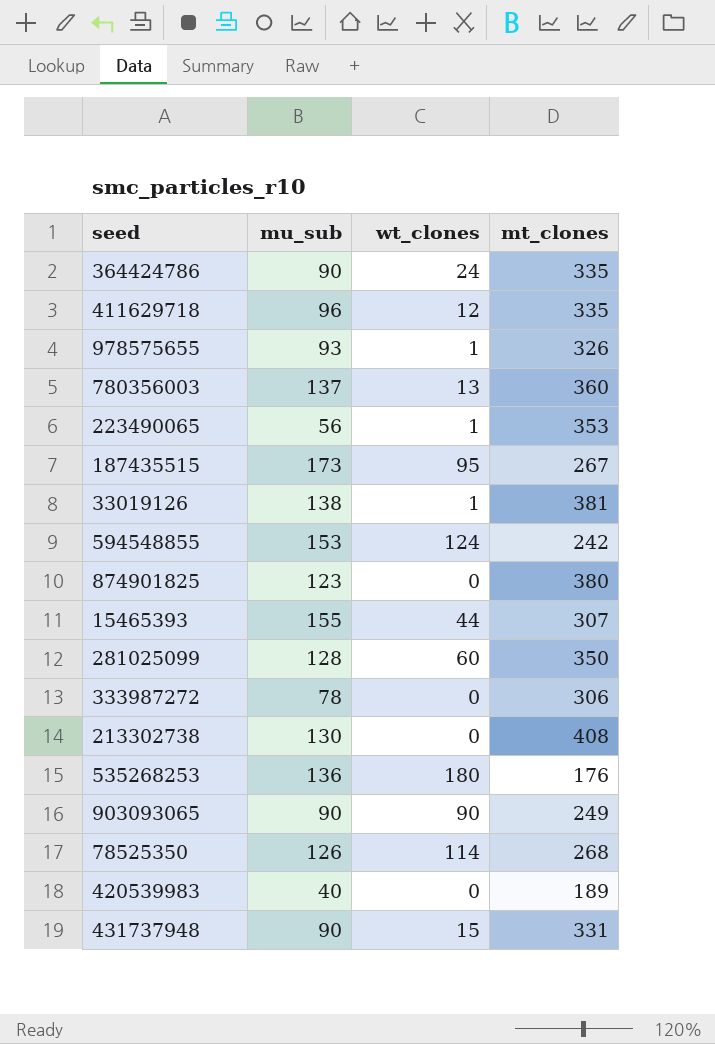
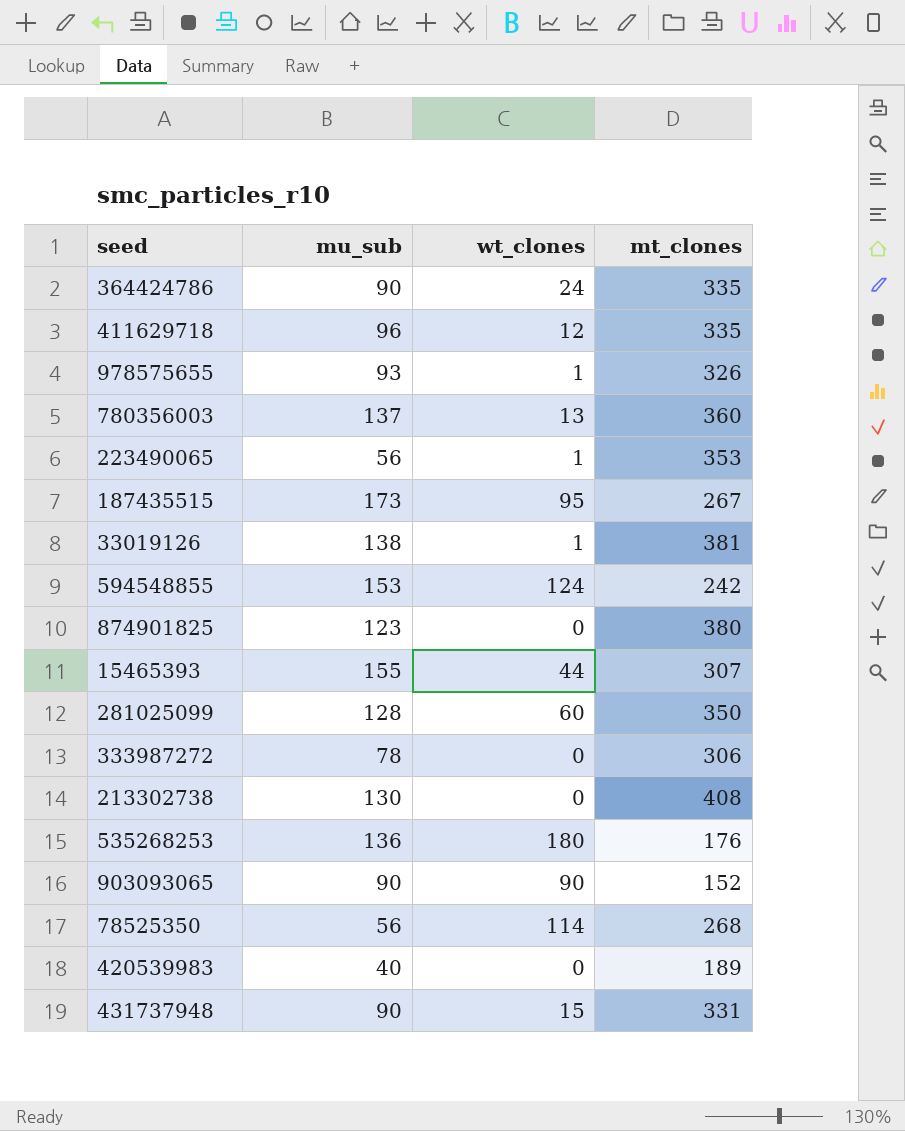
903093065 | mt_clones: 249 -> 152
78525350 | mu_sub: 126 -> 56

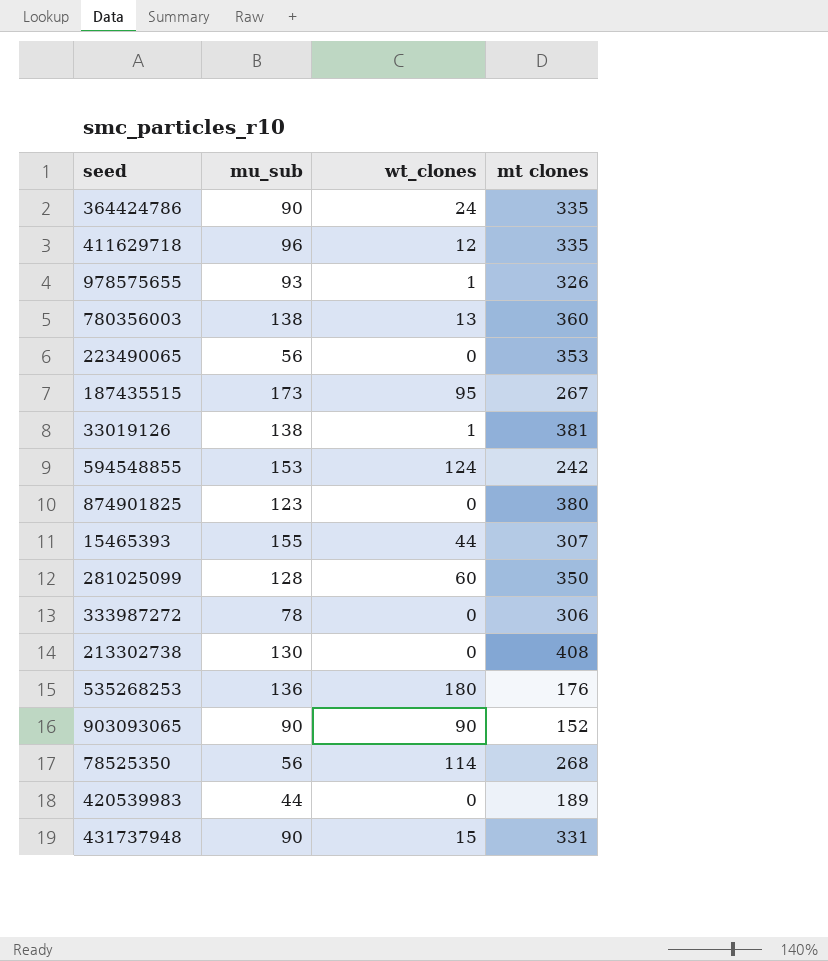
column name: mt_clones -> mt clones
780356003 | mu_sub: 137 -> 138
223490065 | wt_clones: 1 -> 0
420539983 | mu_sub: 40 -> 44

